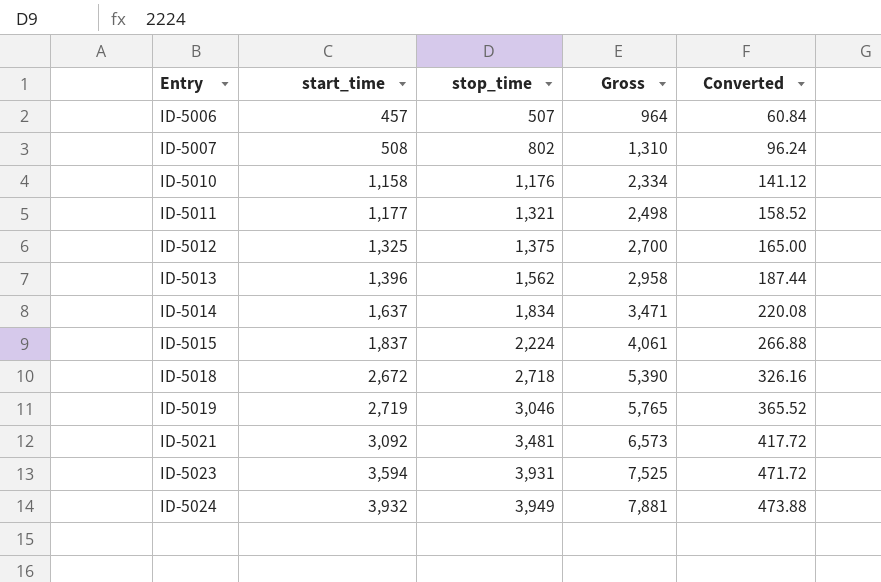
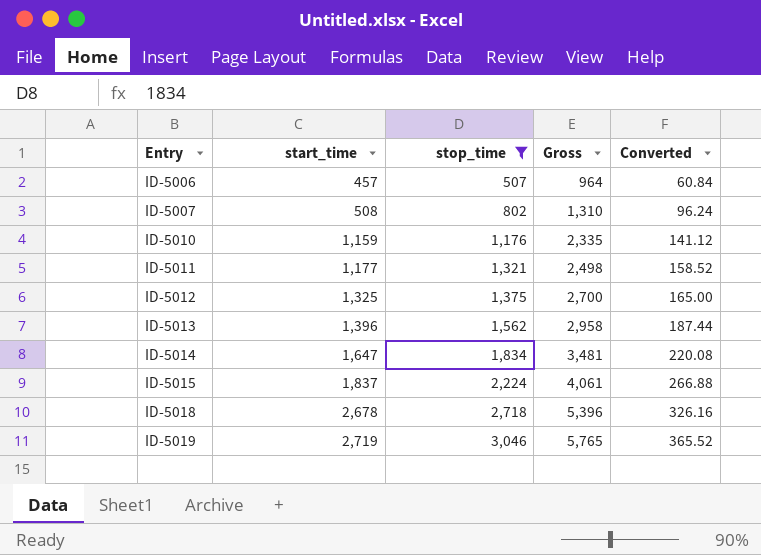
filter: none -> stop_time <= 3,046
ID-5010 | start_time: 1,158 -> 1,159
ID-5010 | Gross: 2,334 -> 2,335
ID-5014 | start_time: 1,637 -> 1,647
ID-5014 | Gross: 3,471 -> 3,481
ID-5018 | start_time: 2,672 -> 2,678
ID-5018 | Gross: 5,390 -> 5,396

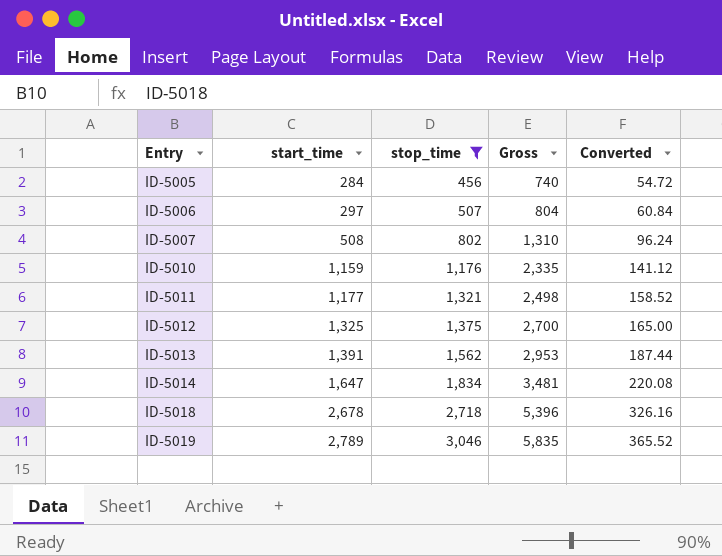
row ID-5015: 1,837 | 2,224 | 4,061 | 266.88 -> none
row ID-5005: none -> 284 | 456 | 740 | 54.72
ID-5006 | start_time: 457 -> 297
ID-5006 | Gross: 964 -> 804
ID-5013 | start_time: 1,396 -> 1,391
ID-5013 | Gross: 2,958 -> 2,953
ID-5019 | start_time: 2,719 -> 2,789
ID-5019 | Gross: 5,765 -> 5,835

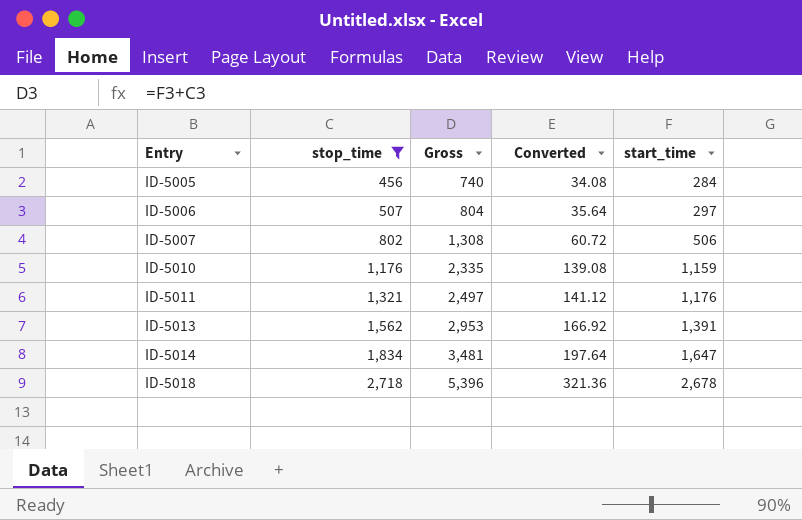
column Converted | formula: [stop_time] * 0.12 -> [start_time] * 0.12
column start_time | position: 2 -> 5
row ID-5012: 1,325 | 1,375 | 2,700 | 165.00 -> none
row ID-5019: 2,789 | 3,046 | 5,835 | 365.52 -> none
ID-5007 | Gross: 1,310 -> 1,308
ID-5007 | start_time: 508 -> 506
ID-5011 | Gross: 2,498 -> 2,497
ID-5011 | start_time: 1,177 -> 1,176

